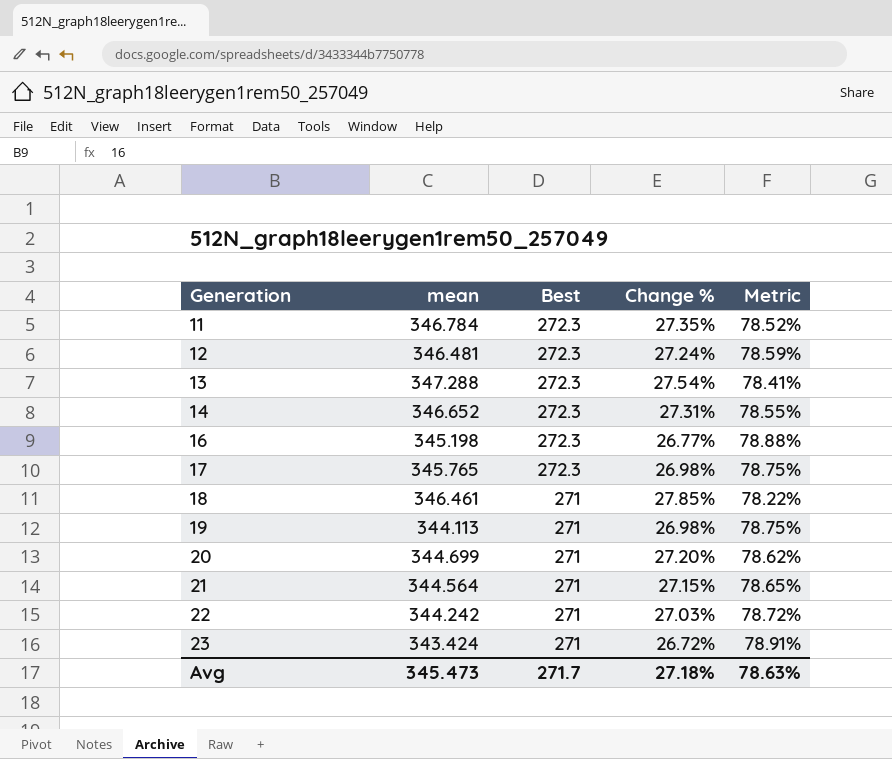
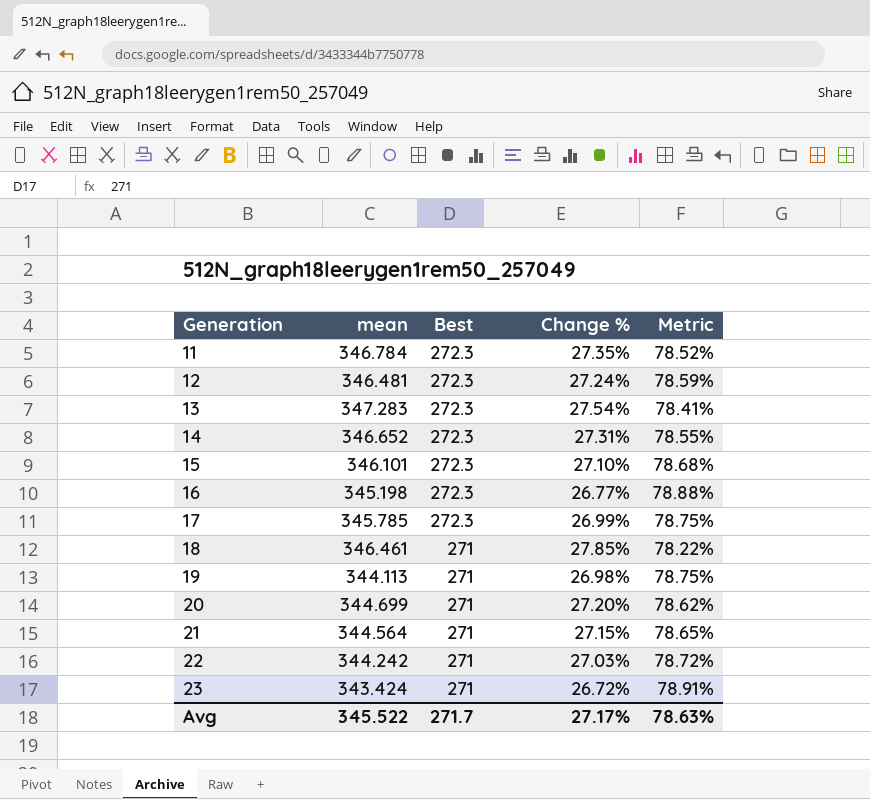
13 | mean: 347.288 -> 347.283
row 15: none -> 346.101 | 272.3 | 27.10% | 78.68%
17 | mean: 345.765 -> 345.785
17 | Change %: 26.98% -> 26.99%
Avg | mean: 345.473 -> 345.522
Avg | Change %: 27.18% -> 27.17%

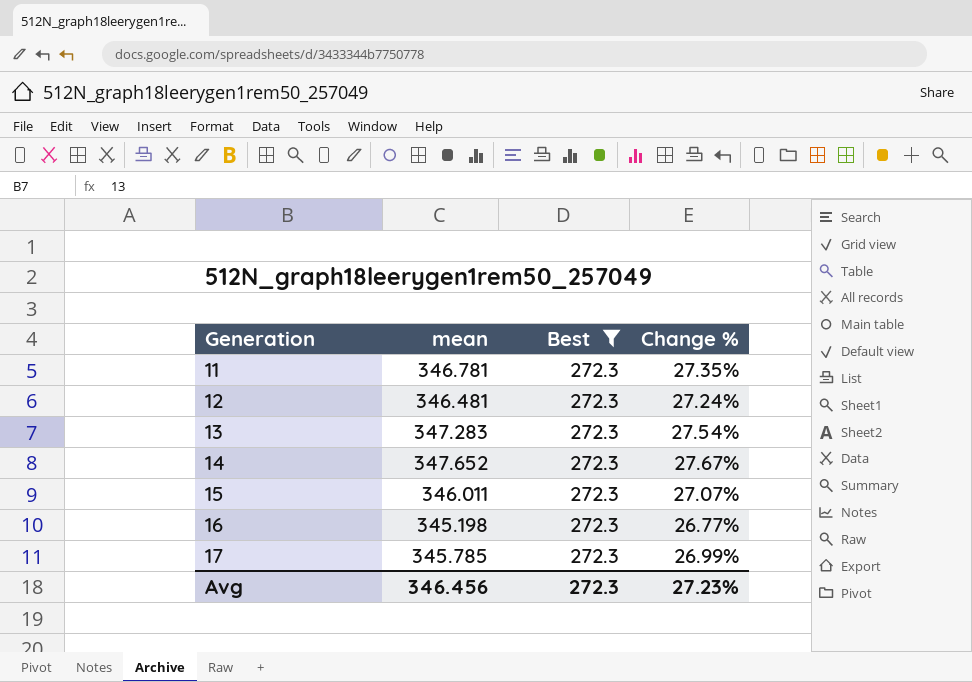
filter: none -> Best = 272.3
column Metric | formula: [Best] / [mean] -> none
11 | mean: 346.784 -> 346.781
14 | mean: 346.652 -> 347.652
14 | Change %: 27.31% -> 27.67%
15 | mean: 346.101 -> 346.011
15 | Change %: 27.10% -> 27.07%
Avg | mean: 345.522 -> 346.456
Avg | Best: 271.7 -> 272.3
Avg | Change %: 27.17% -> 27.23%

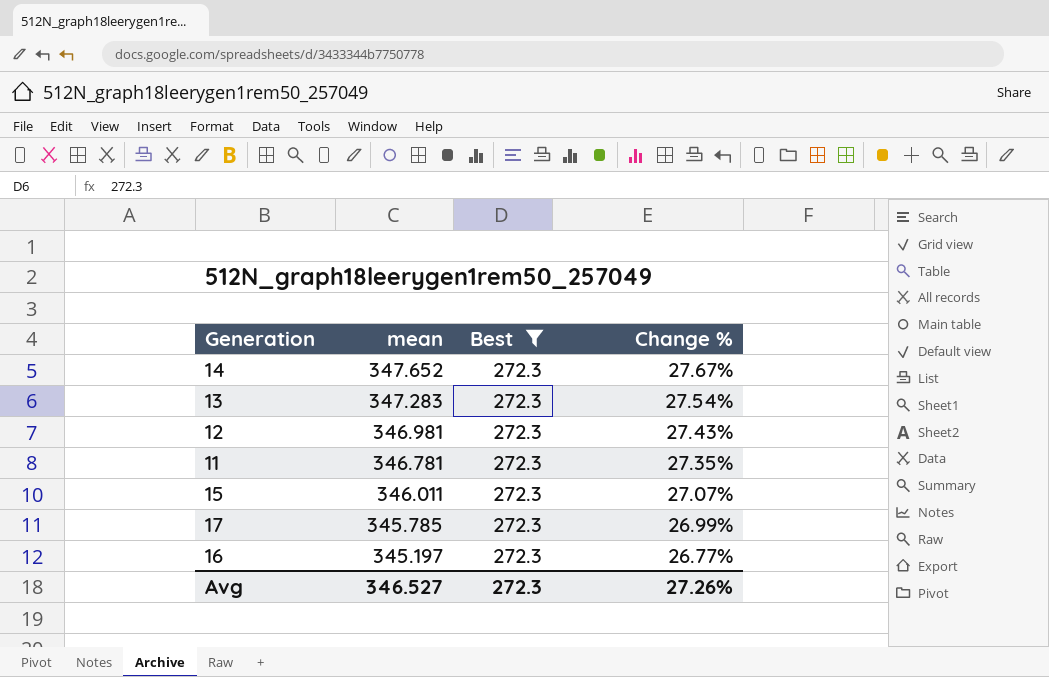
row order: Generation ascending -> mean descending
12 | mean: 346.481 -> 346.981
12 | Change %: 27.24% -> 27.43%
16 | mean: 345.198 -> 345.197
Avg | mean: 346.456 -> 346.527
Avg | Change %: 27.23% -> 27.26%

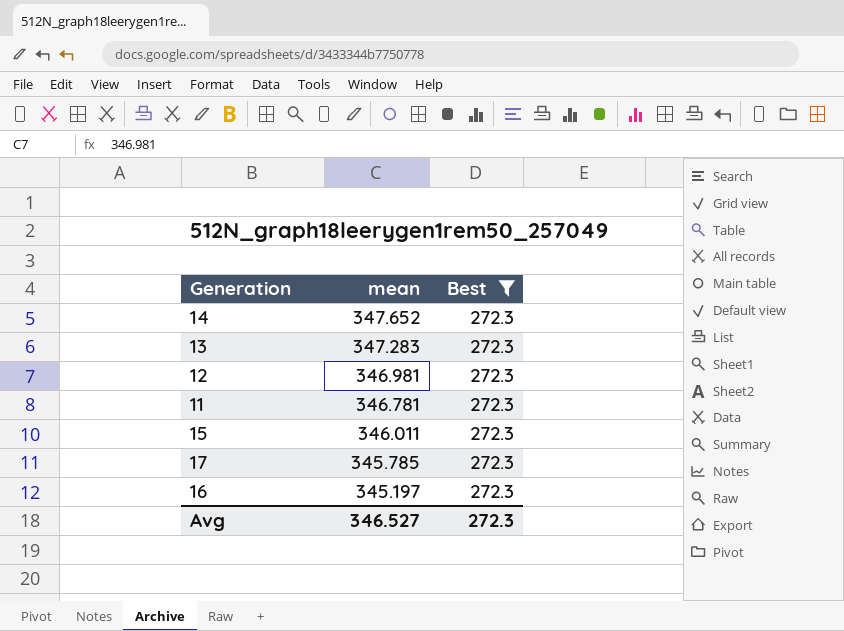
column Change % | formula: ([mean] - [Best]) / [Best] -> none

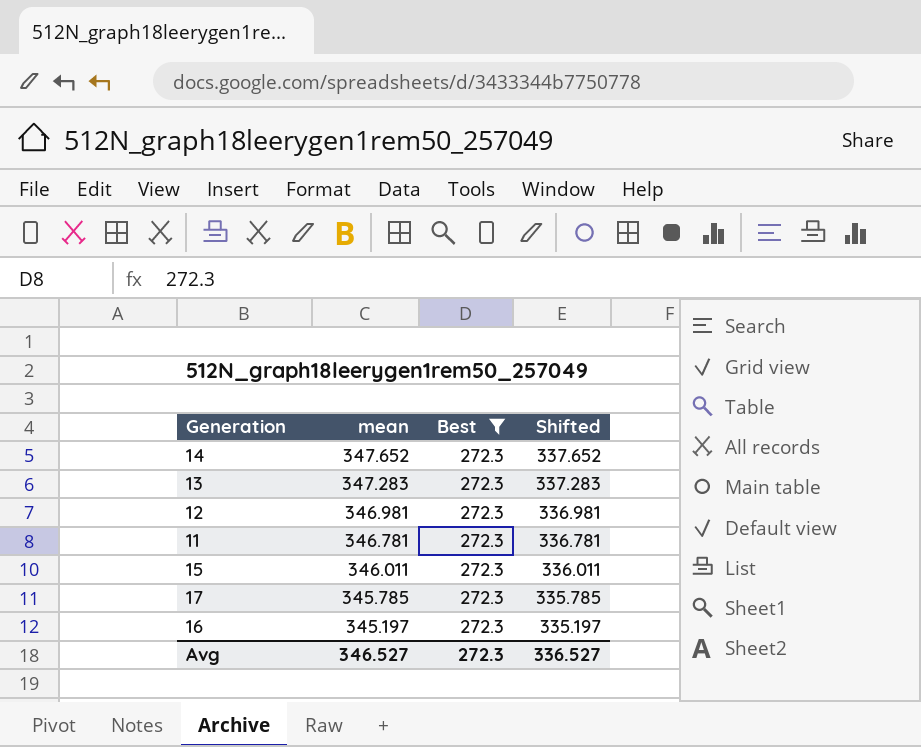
column Shifted | formula: none -> [mean] - 10

